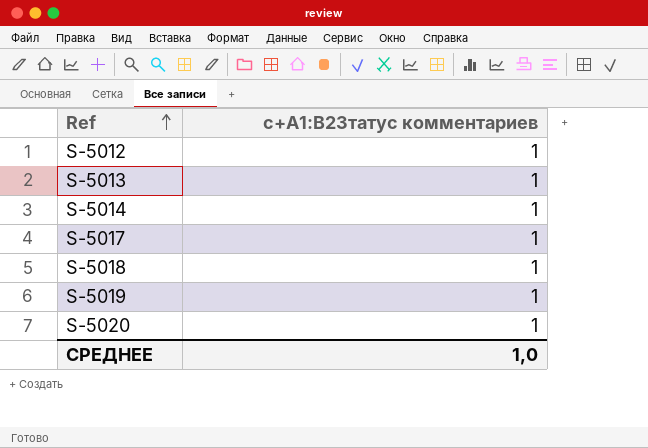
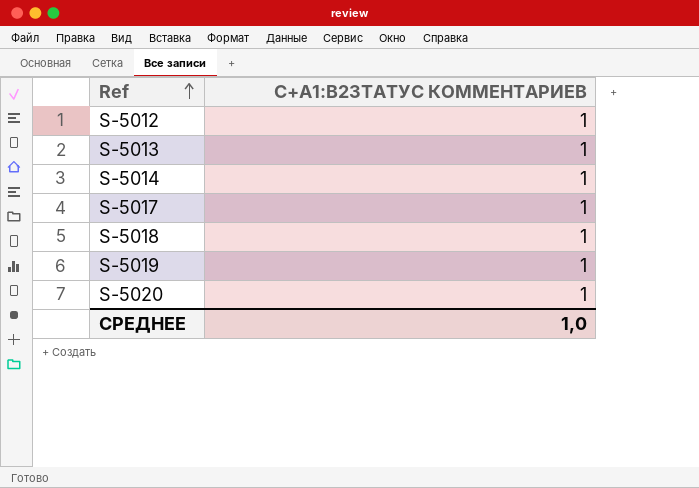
column name: с+A1:B23татус комментариев -> С+A1:B23ТАТУС КОММЕНТАРИЕВ

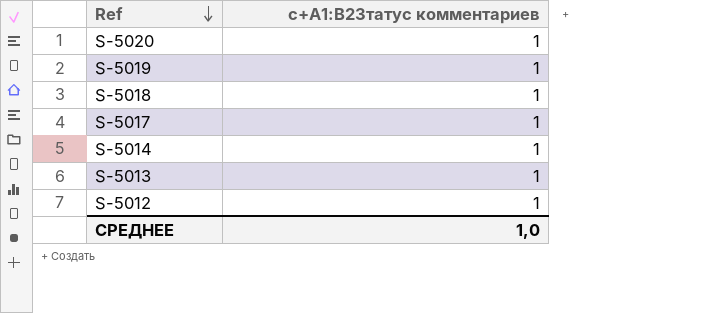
row order: Ref ascending -> Ref descending
column name: С+A1:B23ТАТУС КОММЕНТАРИЕВ -> с+A1:B23татус комментариев

